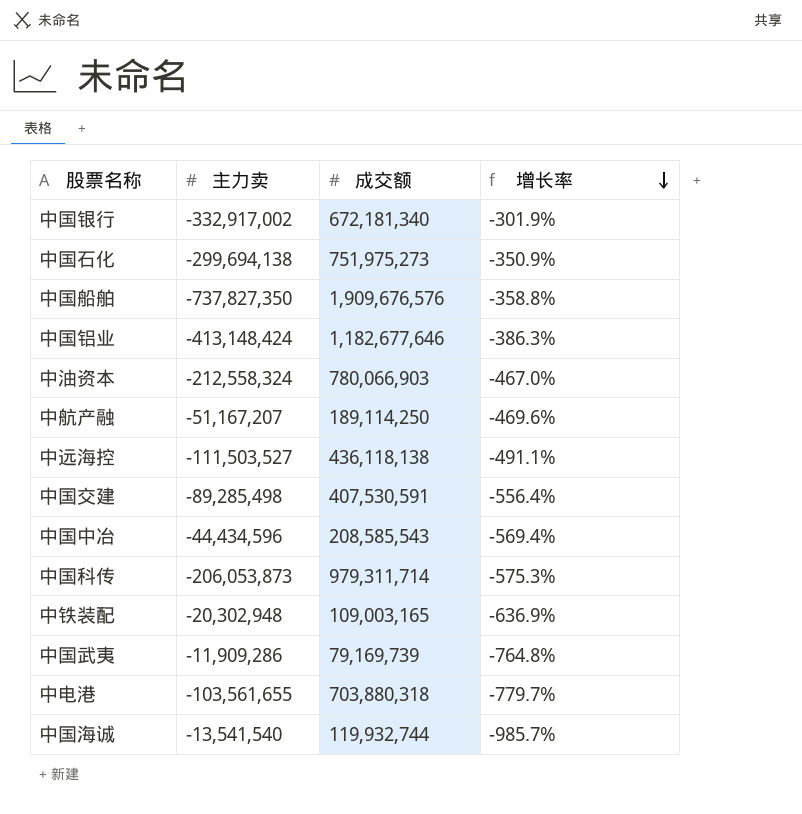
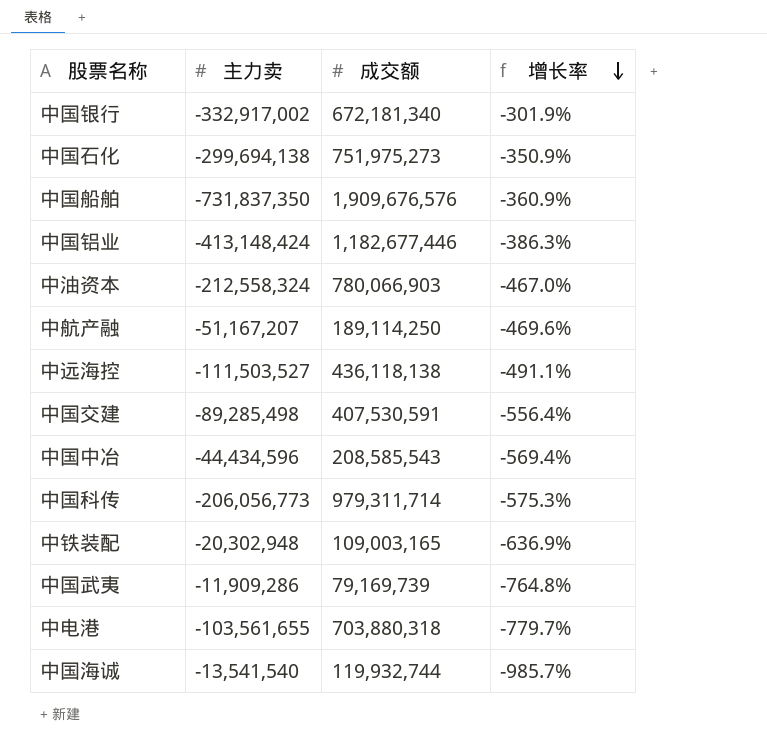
中国船舶 | 主力卖: -737,827,350 -> -731,837,350
中国船舶 | 增长率: -358.8% -> -360.9%
中国铝业 | 成交额: 1,182,677,646 -> 1,182,677,446
中国科传 | 主力卖: -206,053,873 -> -206,056,773

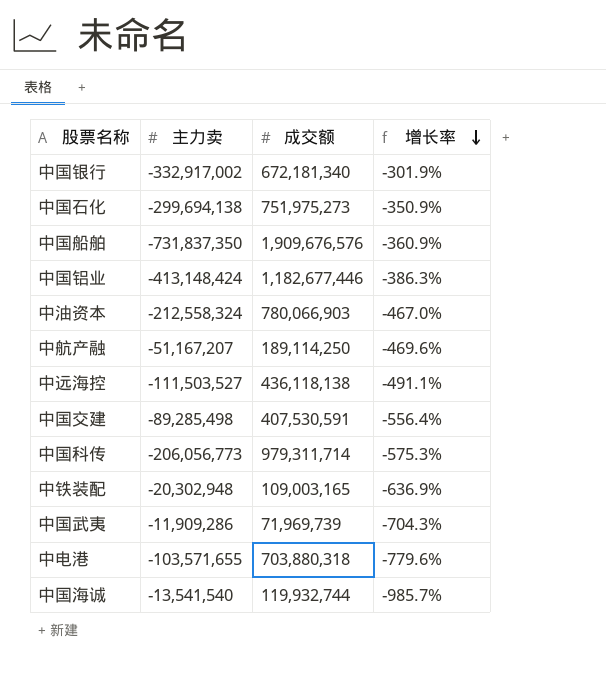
row 中国中冶: -44,434,596 | 208,585,543 | -569.4% -> none
中国武夷 | 成交额: 79,169,739 -> 71,969,739
中国武夷 | 增长率: -764.8% -> -704.3%
中电港 | 主力卖: -103,561,655 -> -103,571,655
中电港 | 增长率: -779.7% -> -779.6%

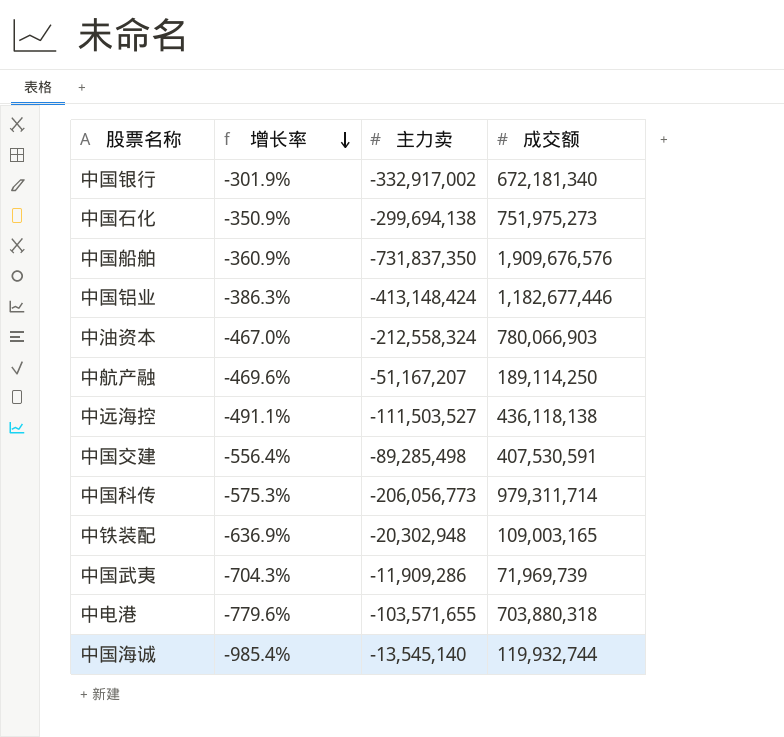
column 增长率 | position: 4 -> 2
中国海诚 | 增长率: -985.7% -> -985.4%
中国海诚 | 主力卖: -13,541,540 -> -13,545,140

